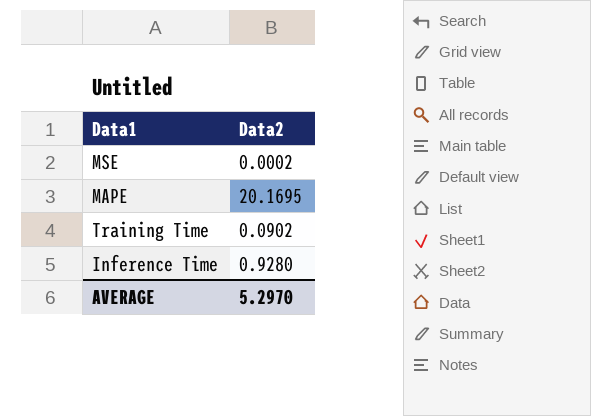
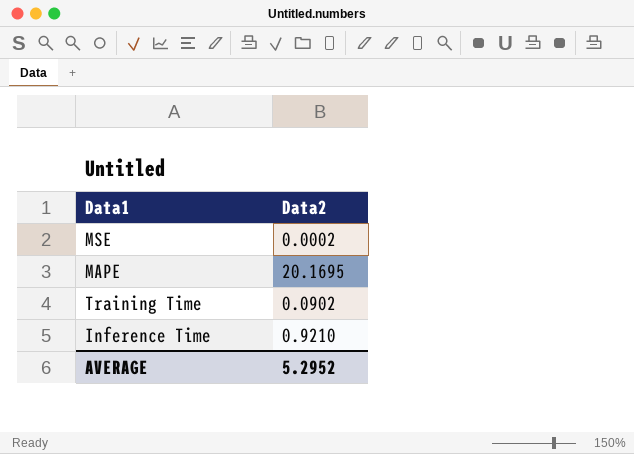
Inference Time | Data2: 0.9280 -> 0.9210
AVERAGE | Data2: 5.2970 -> 5.2952

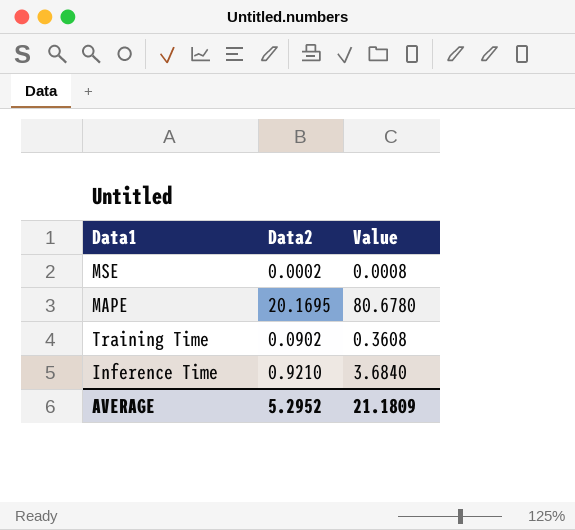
column Value | formula: none -> [Data2] * 4

